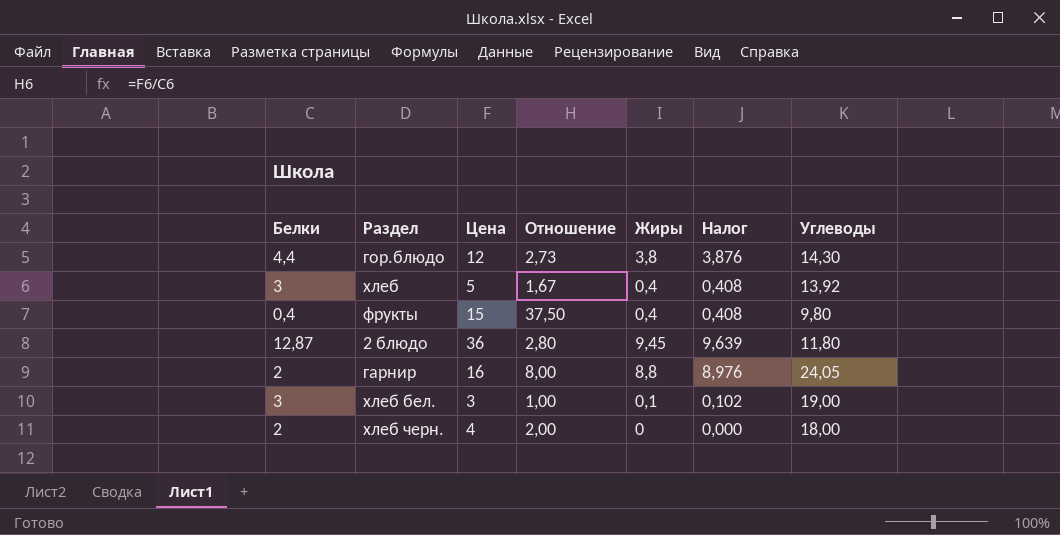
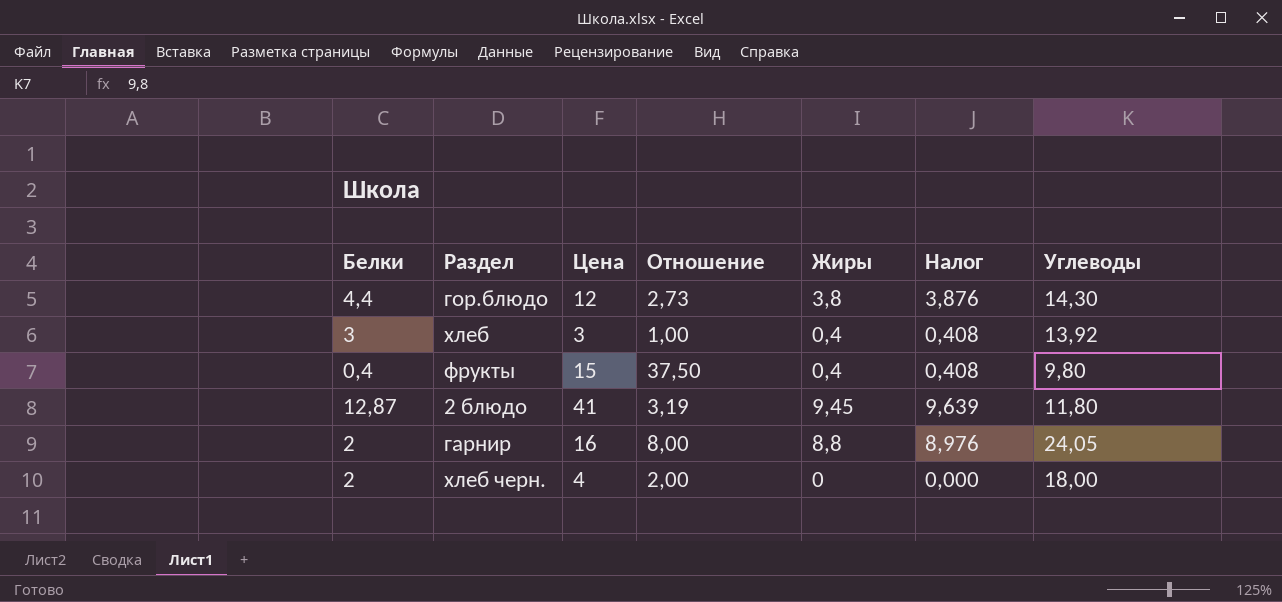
row хлеб бел.: 3 | 3 | 1,00 | 0,1 | 0,102 | 19,00 -> none
хлеб | Цена: 5 -> 3
хлеб | Отношение: 1,67 -> 1,00
2 блюдо | Цена: 36 -> 41
2 блюдо | Отношение: 2,80 -> 3,19

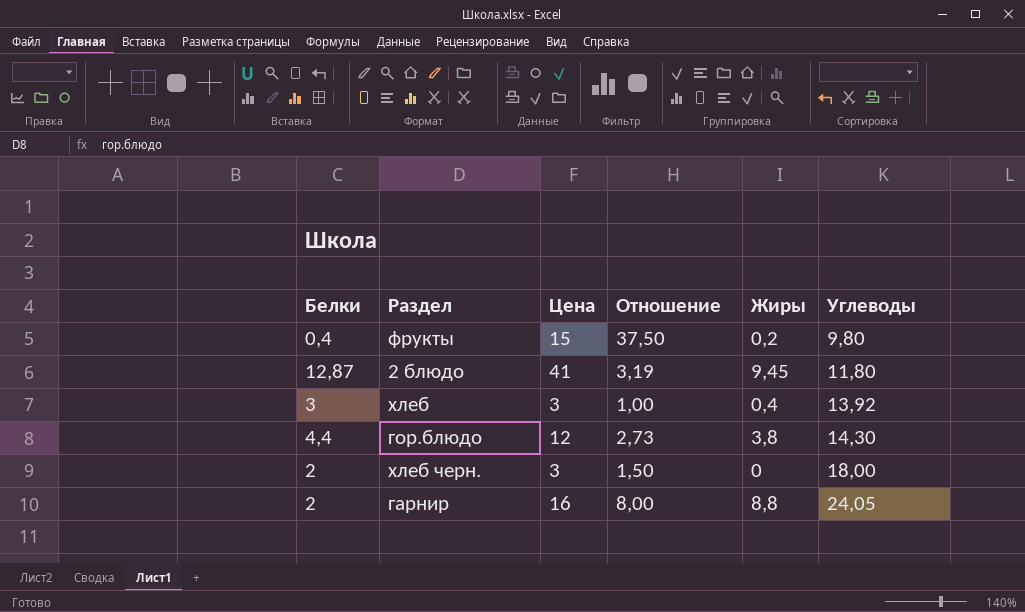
row order: none -> Углеводы ascending
column Налог | formula: [Жиры] * 1,02 -> none
фрукты | Жиры: 0,4 -> 0,2
хлеб черн. | Цена: 4 -> 3
хлеб черн. | Отношение: 2,00 -> 1,50

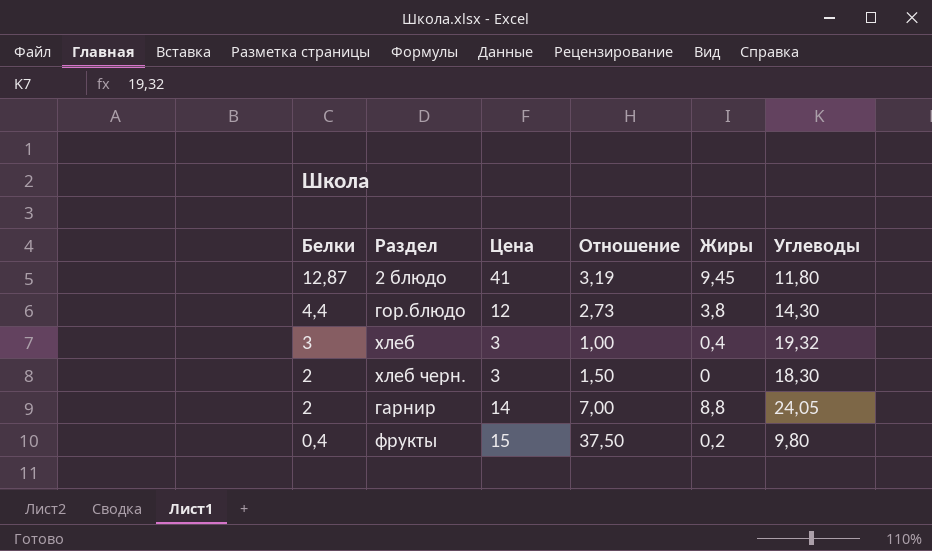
row order: Углеводы ascending -> Белки descending
хлеб | Углеводы: 13,92 -> 19,32
хлеб черн. | Углеводы: 18,00 -> 18,30
гарнир | Цена: 16 -> 14
гарнир | Отношение: 8,00 -> 7,00

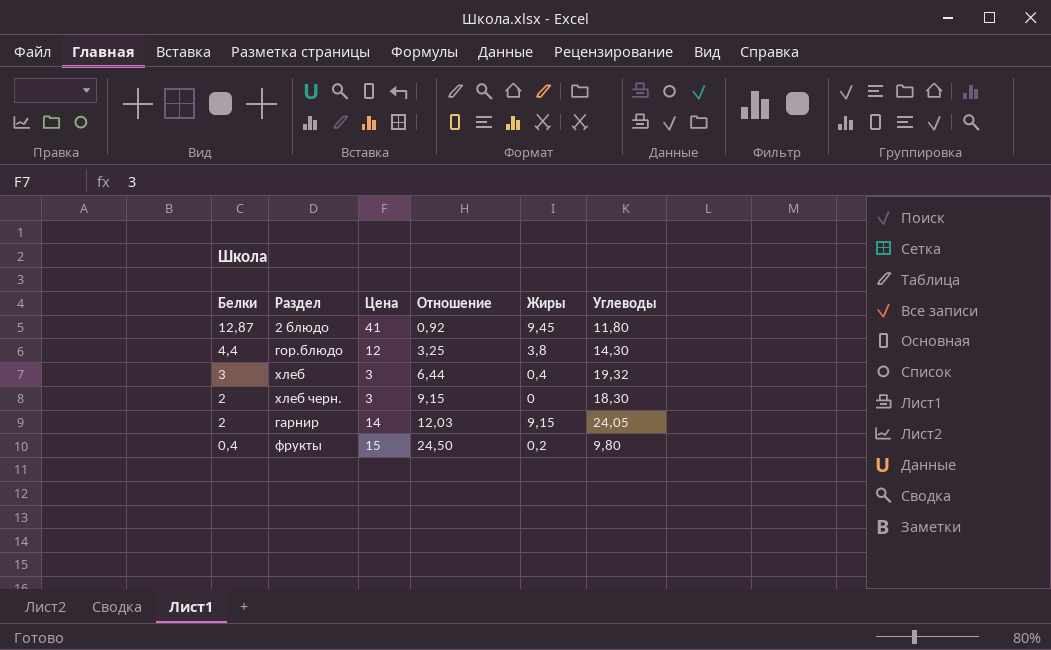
column Отношение | formula: [Цена] / [Белки] -> [Углеводы] / [Белки]
гарнир | Жиры: 8,8 -> 9,15

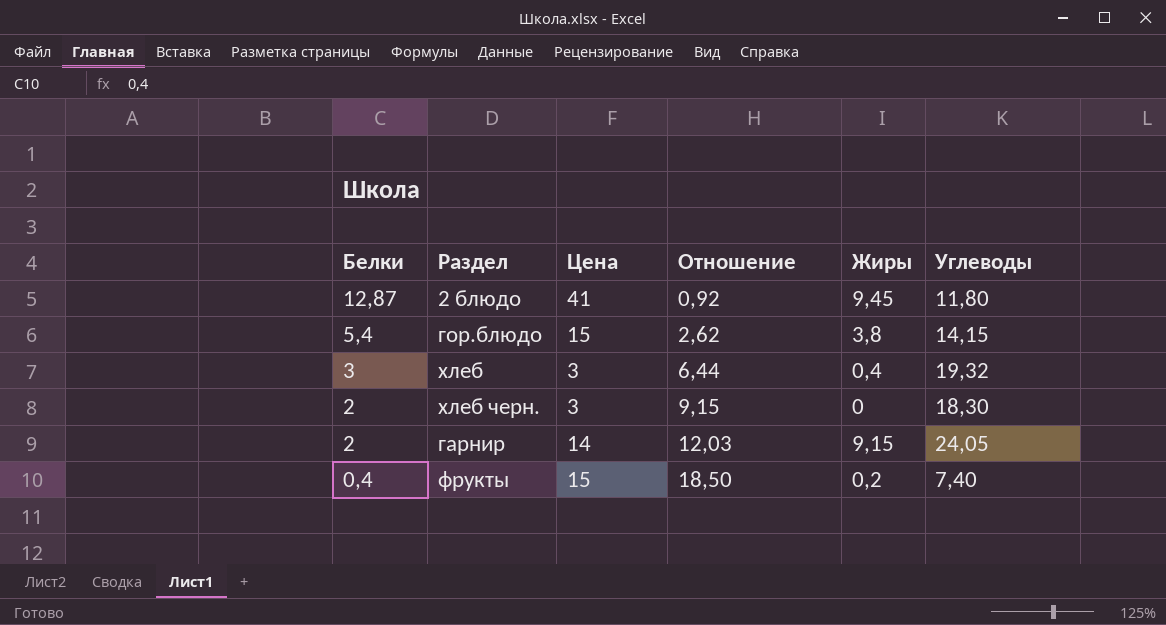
гор.блюдо | Белки: 4,4 -> 5,4
гор.блюдо | Цена: 12 -> 15
гор.блюдо | Отношение: 3,25 -> 2,62
гор.блюдо | Углеводы: 14,30 -> 14,15
фрукты | Отношение: 24,50 -> 18,50
фрукты | Углеводы: 9,80 -> 7,40

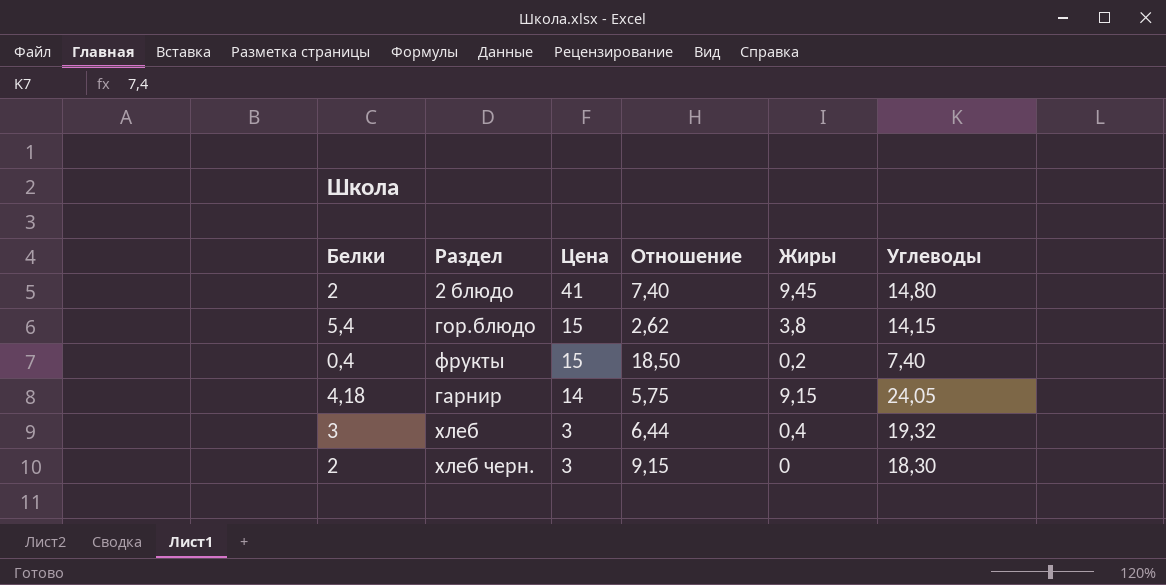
row order: Белки descending -> Цена descending
2 блюдо | Белки: 12,87 -> 2
2 блюдо | Отношение: 0,92 -> 7,40
2 блюдо | Углеводы: 11,80 -> 14,80
гарнир | Белки: 2 -> 4,18
гарнир | Отношение: 12,03 -> 5,75

